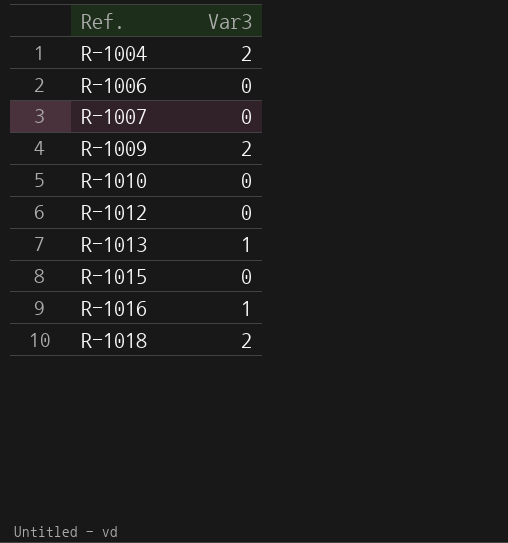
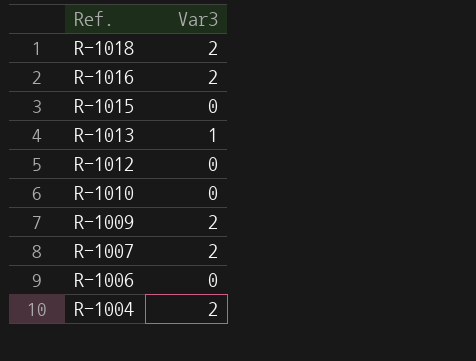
row order: Ref. ascending -> Ref. descending
R-1016 | Var3: 1 -> 2
R-1007 | Var3: 0 -> 2

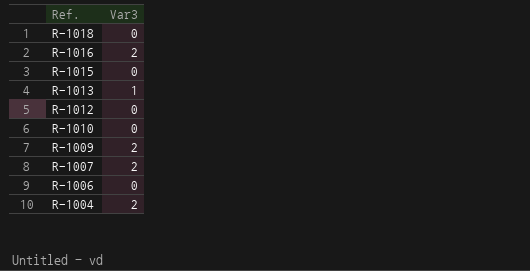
R-1018 | Var3: 2 -> 0

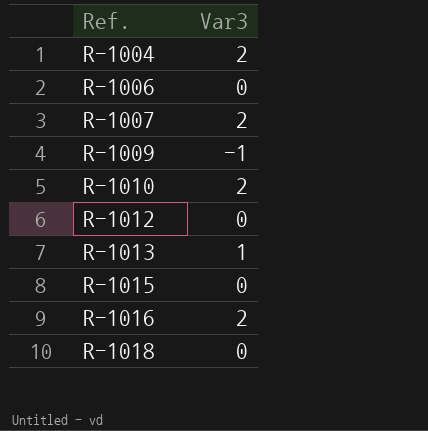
row order: Ref. descending -> Ref. ascending
R-1009 | Var3: 2 -> -1
R-1010 | Var3: 0 -> 2

